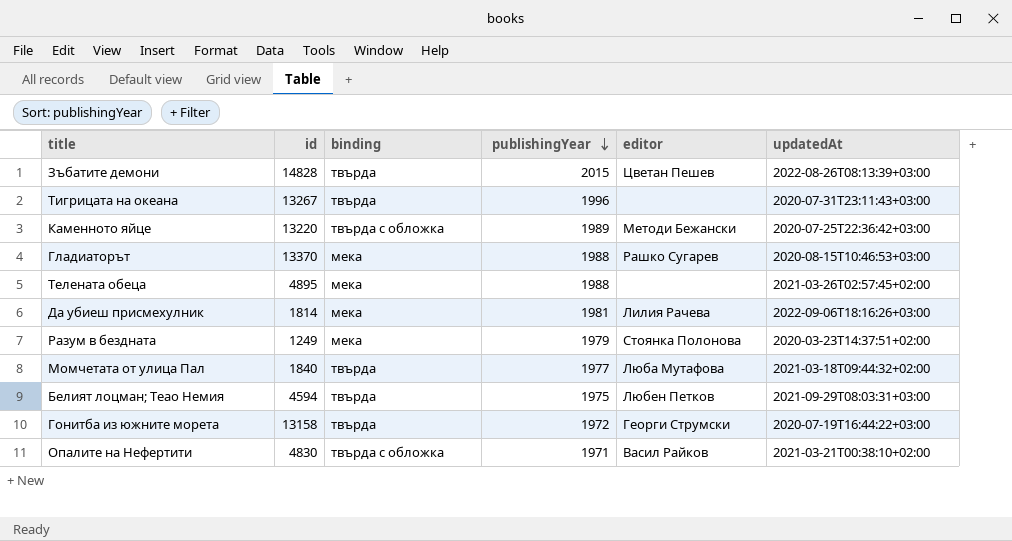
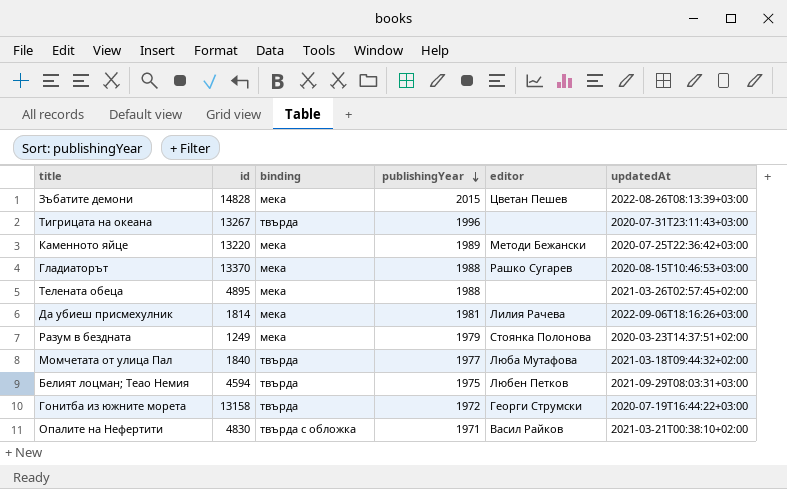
Зъбатите демони | binding: твърда -> мека
Каменното яйце | binding: твърда с обложка -> мека

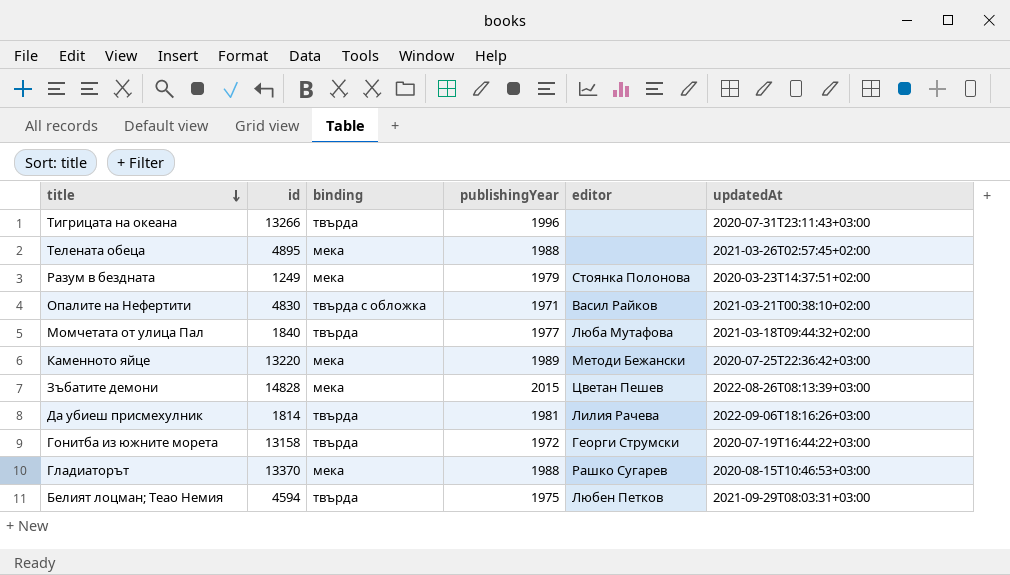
row order: publishingYear descending -> title descending
Тигрицата на океана | id: 13267 -> 13266
Да убиеш присмехулник | binding: мека -> твърда

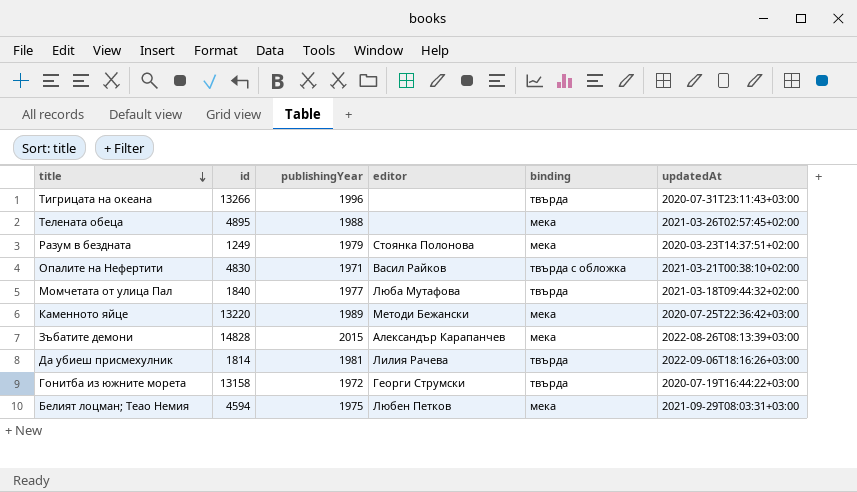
column binding | position: 3 -> 5
row Гладиаторът: 13370 | мека | 1988 | Рашко Сугарев | 2020-08-15T10:46:53+03:00 -> none
Зъбатите демони | editor: Цветан Пешев -> Александър Карапанчев
Белият лоцман; Теao Немия | binding: твърда -> мека

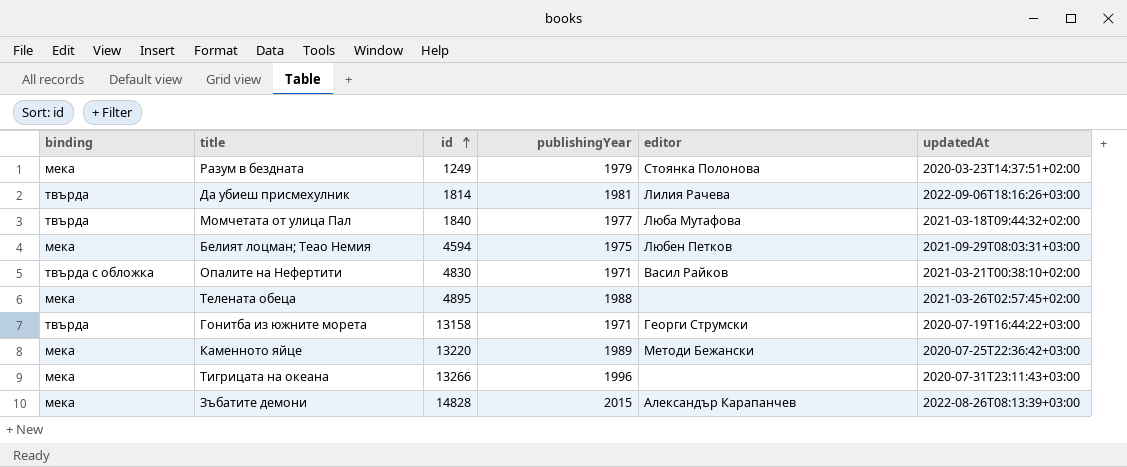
row order: title descending -> id ascending
column binding | position: 5 -> 1
Гонитба из южните морета | publishingYear: 1972 -> 1971
Тигрицата на океана | binding: твърда -> мека

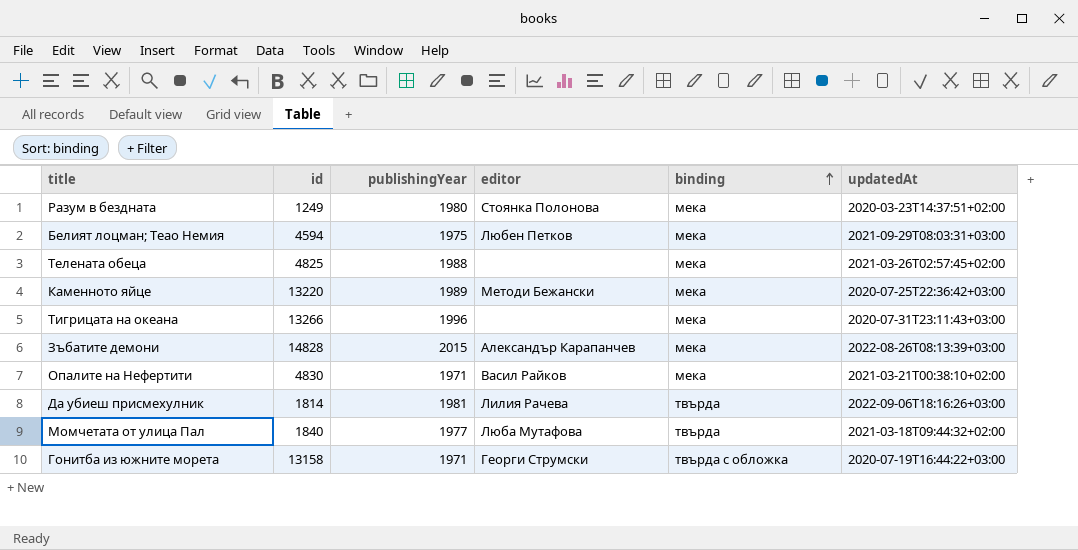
row order: id ascending -> binding ascending
column binding | position: 1 -> 5
Разум в бездната | publishingYear: 1979 -> 1980
Телената обеца | id: 4895 -> 4825
Опалите на Нефертити | binding: твърда с обложка -> мека
Гонитба из южните морета | binding: твърда -> твърда с обложка

